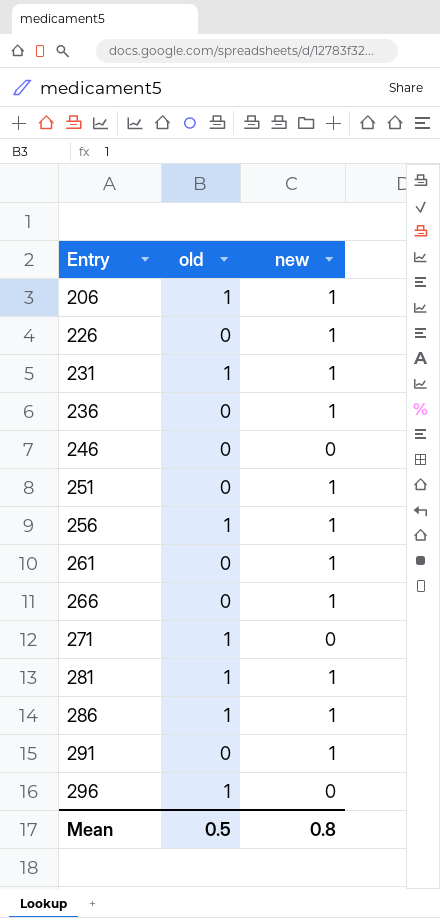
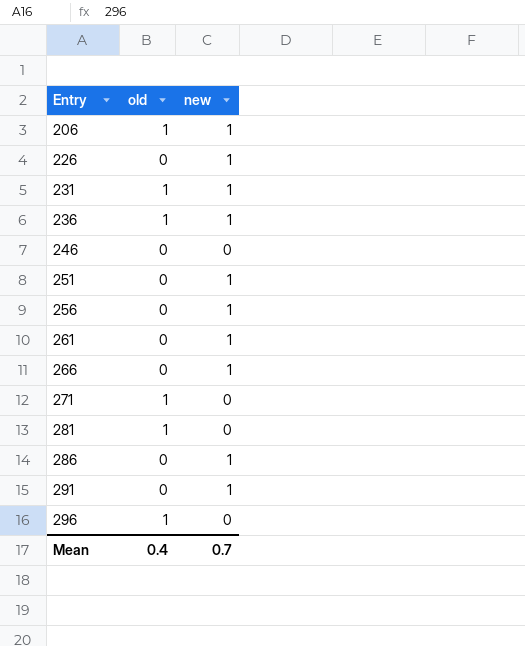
236 | old: 0 -> 1
256 | old: 1 -> 0
281 | new: 1 -> 0
286 | old: 1 -> 0
Mean | old: 0.5 -> 0.4
Mean | new: 0.8 -> 0.7

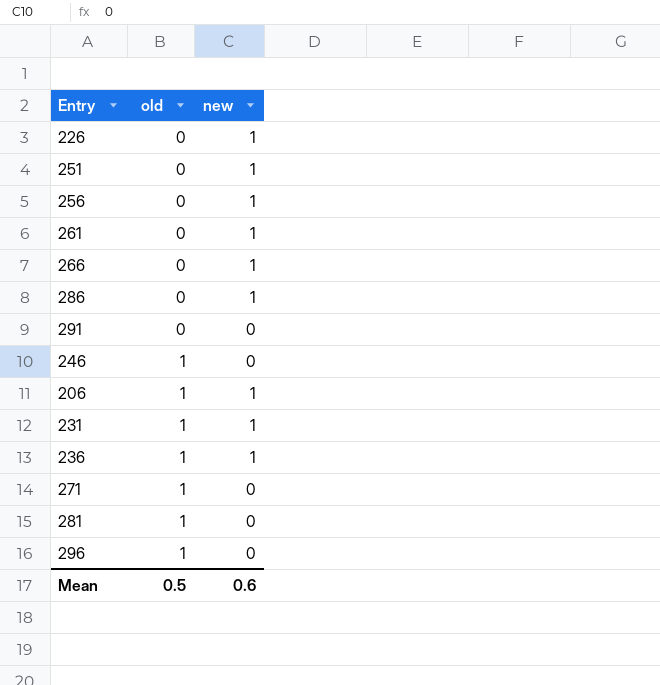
row order: Entry ascending -> old ascending
291 | new: 1 -> 0
246 | old: 0 -> 1
Mean | old: 0.4 -> 0.5
Mean | new: 0.7 -> 0.6

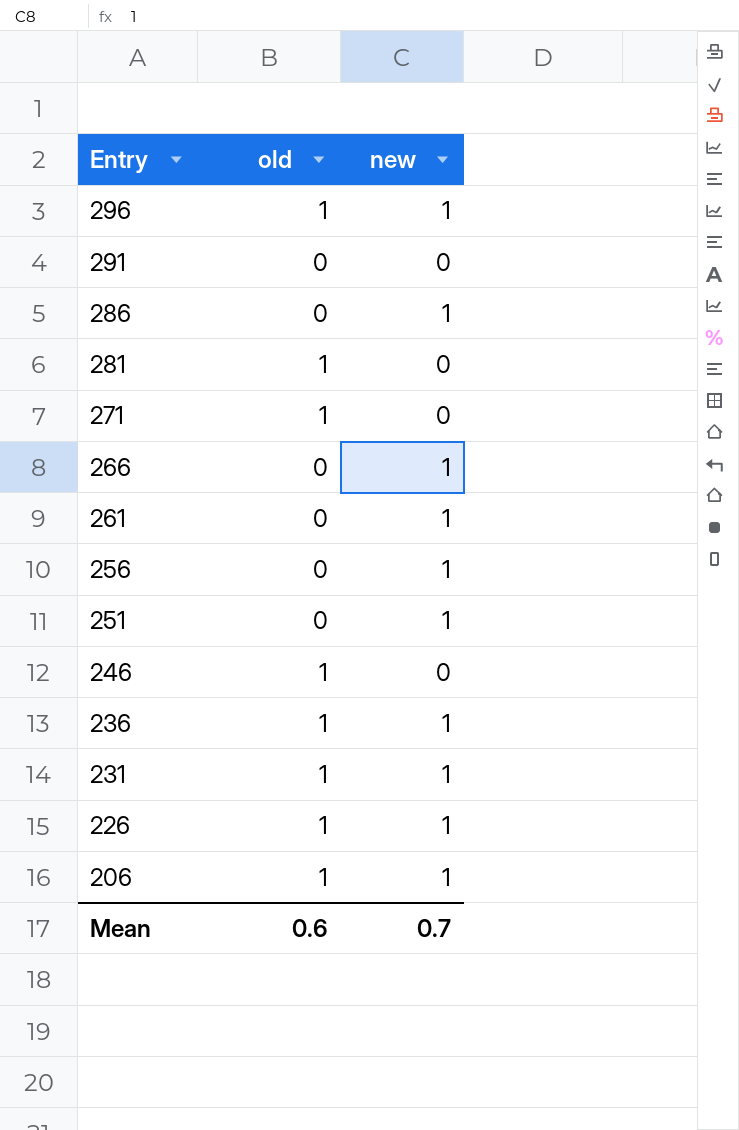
row order: old ascending -> Entry descending
296 | new: 0 -> 1
226 | old: 0 -> 1
Mean | old: 0.5 -> 0.6
Mean | new: 0.6 -> 0.7

